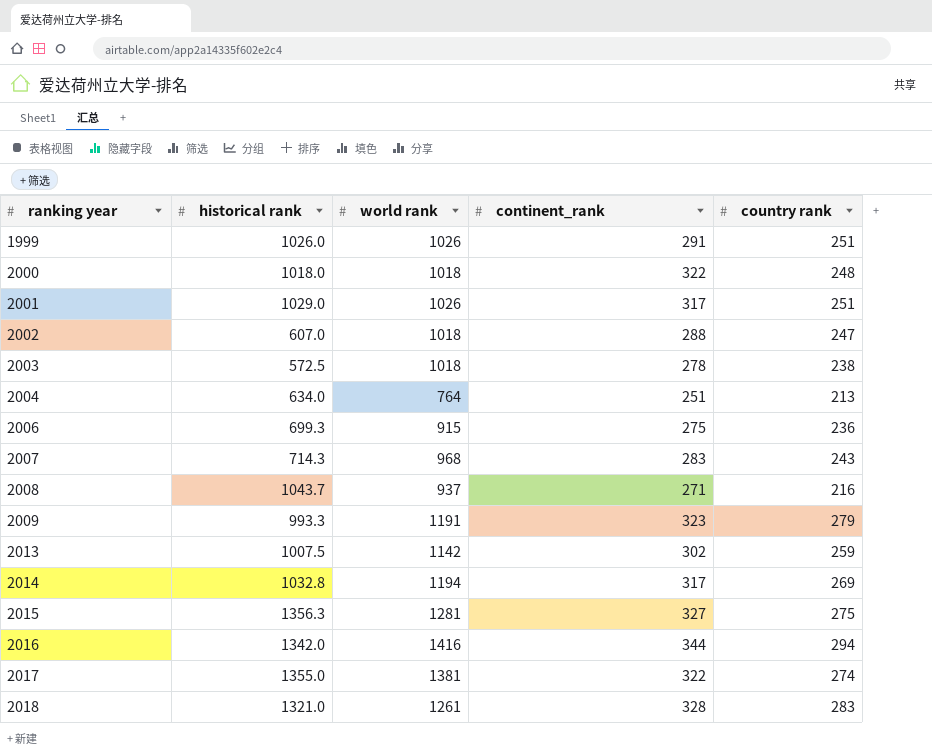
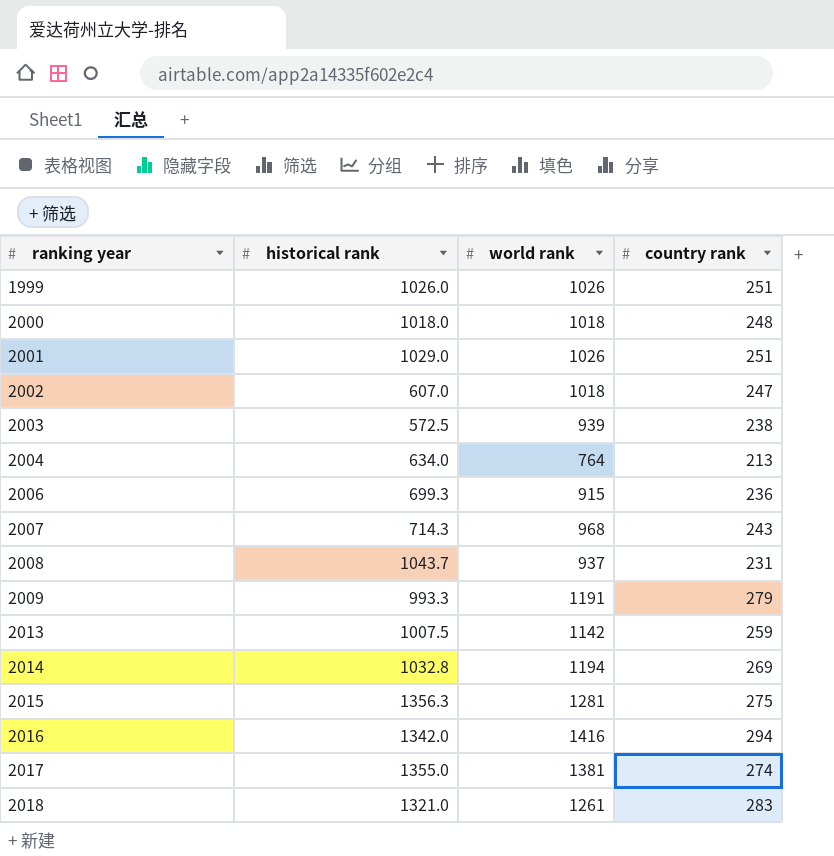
column continent_rank | position: 4 -> none
2003 | world rank: 1018 -> 939
2008 | country rank: 216 -> 231

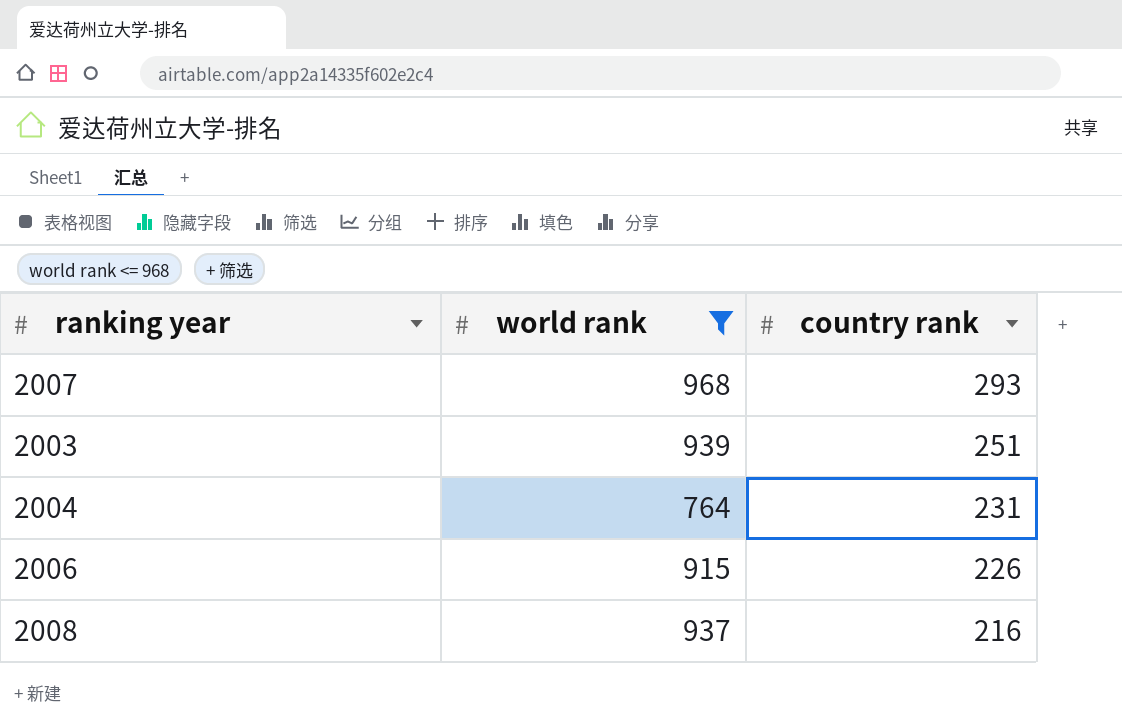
filter: none -> world rank <= 968
row order: ranking year ascending -> country rank descending
column historical rank | position: 2 -> none
2007 | country rank: 243 -> 293
2003 | country rank: 238 -> 251
2004 | country rank: 213 -> 231
2006 | country rank: 236 -> 226
2008 | country rank: 231 -> 216

